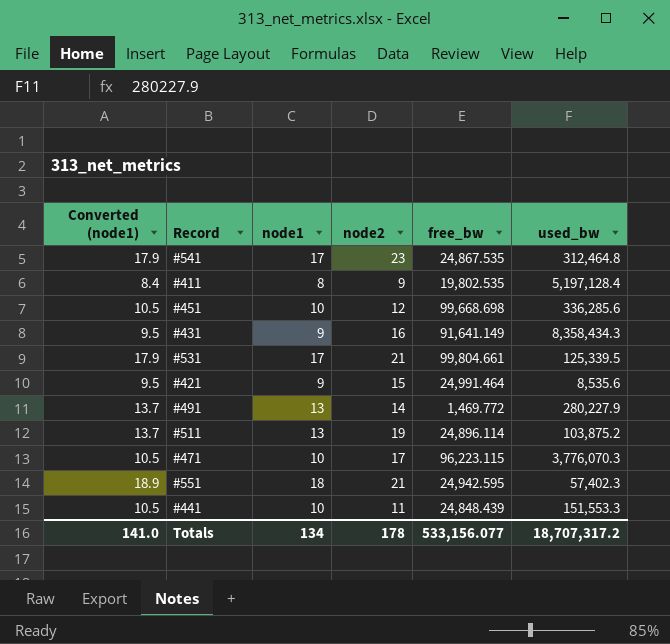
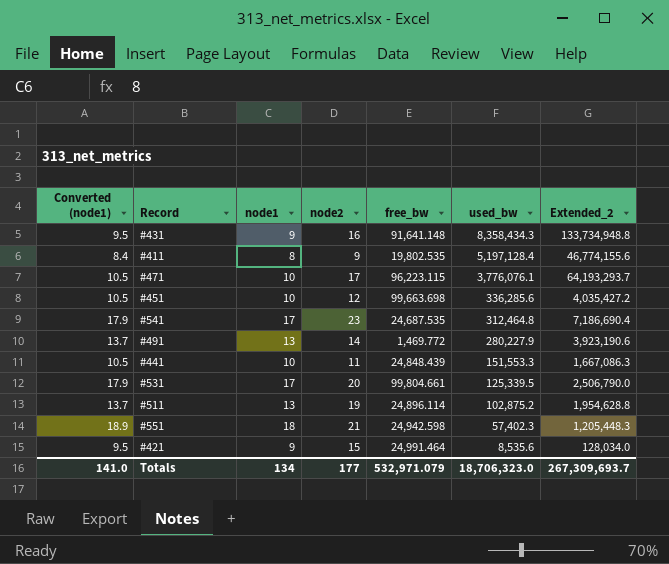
row order: none -> used_bw descending
column Extended_2 | formula: none -> [node2] * [used_bw]
#431 | free_bw: 91,641.149 -> 91,641.148
#471 | used_bw: 3,776,070.3 -> 3,776,076.1
#451 | free_bw: 99,668.698 -> 99,663.698
#541 | free_bw: 24,867.535 -> 24,687.535
#531 | node2: 21 -> 20
#511 | used_bw: 103,875.2 -> 102,875.2
#551 | free_bw: 24,942.595 -> 24,942.598
Totals | node2: 178 -> 177
Totals | free_bw: 533,156.077 -> 532,971.079
Totals | used_bw: 18,707,317.2 -> 18,706,323.0

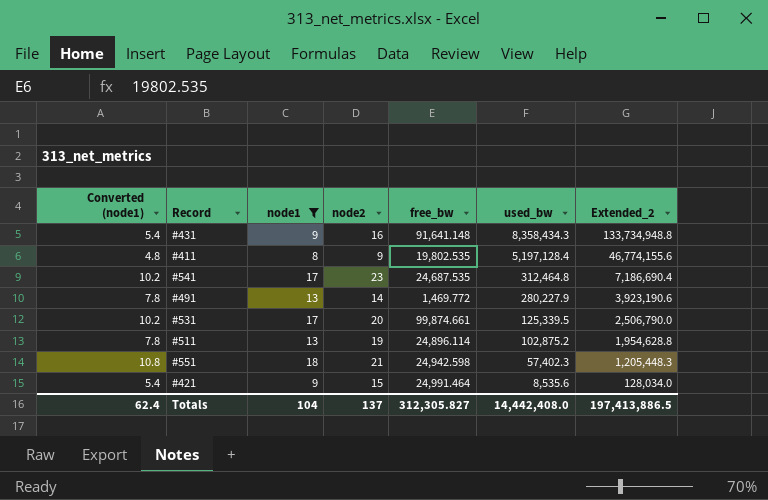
filter: none -> node1 != 10
column Converted (node1) | formula: [node1] * 1.05 -> [node1] * 0.6
#531 | free_bw: 99,804.661 -> 99,874.661
Totals | Converted (node1): 141.0 -> 62.4
Totals | node1: 134 -> 104
Totals | node2: 177 -> 137
Totals | free_bw: 532,971.079 -> 312,305.827
Totals | used_bw: 18,706,323.0 -> 14,442,408.0
Totals | Extended_2: 267,309,693.7 -> 197,413,886.5

